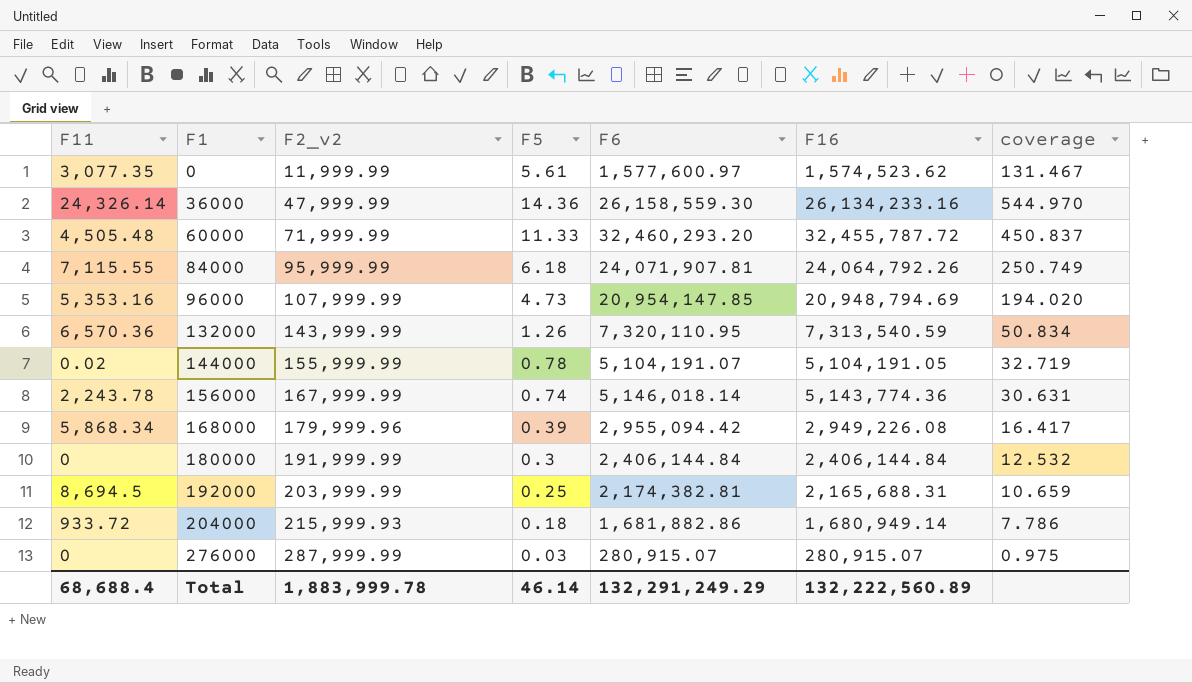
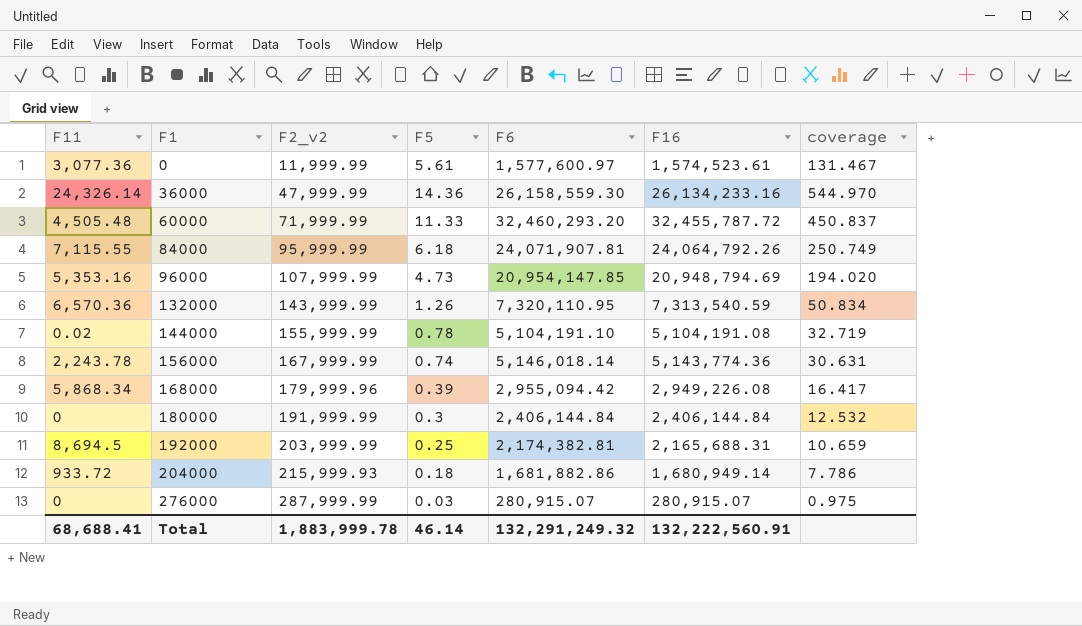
0 | F11: 3,077.35 -> 3,077.36
0 | F16: 1,574,523.62 -> 1,574,523.61
144000 | F6: 5,104,191.07 -> 5,104,191.10
144000 | F16: 5,104,191.05 -> 5,104,191.08
Total | F11: 68,688.4 -> 68,688.41
Total | F6: 132,291,249.29 -> 132,291,249.32
Total | F16: 132,222,560.89 -> 132,222,560.91

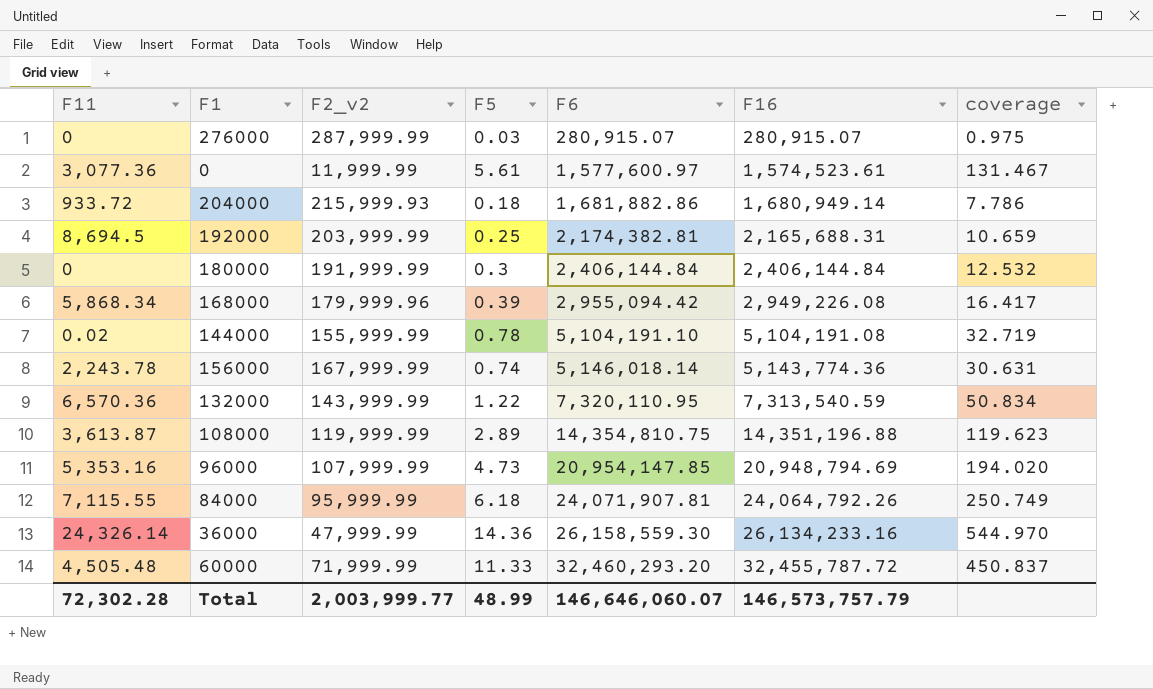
row order: F1 ascending -> F6 ascending
132000 | F5: 1.26 -> 1.22
row 108000: none -> 3,613.87 | 119,999.99 | 2.89 | 14,354,810.75 | 14,351,196.88 | 119.623
Total | F11: 68,688.41 -> 72,302.28
Total | F2_v2: 1,883,999.78 -> 2,003,999.77
Total | F5: 46.14 -> 48.99
Total | F6: 132,291,249.32 -> 146,646,060.07
Total | F16: 132,222,560.91 -> 146,573,757.79

